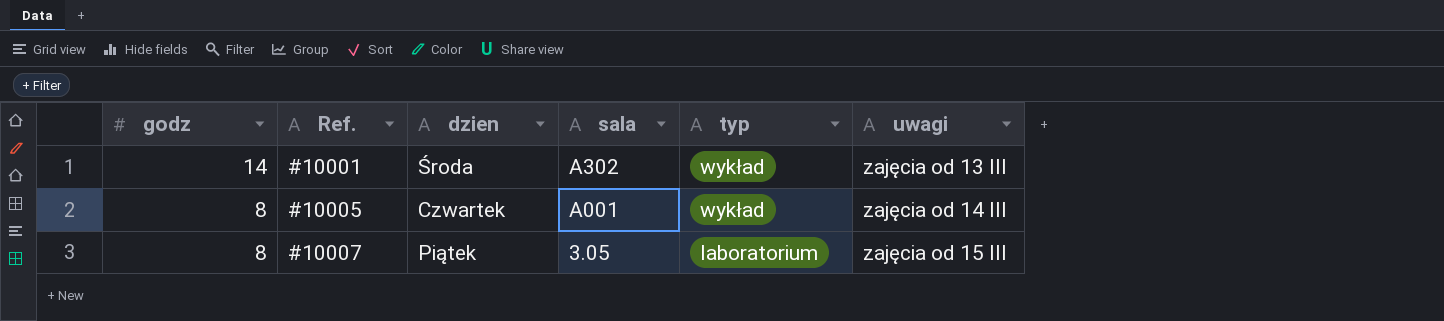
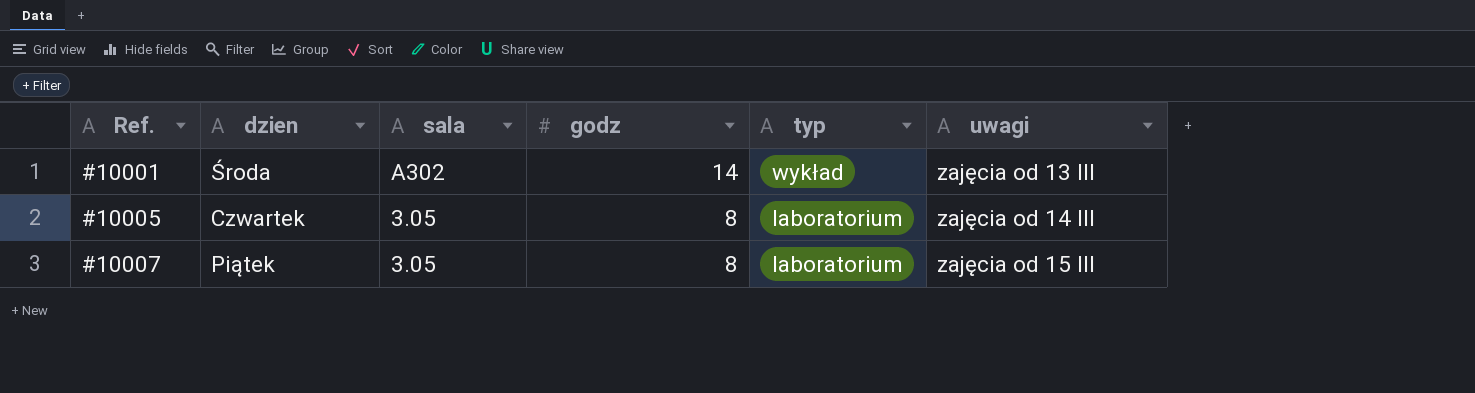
column godz | position: 1 -> 4
#10005 | sala: A001 -> 3.05
#10005 | typ: wykład -> laboratorium

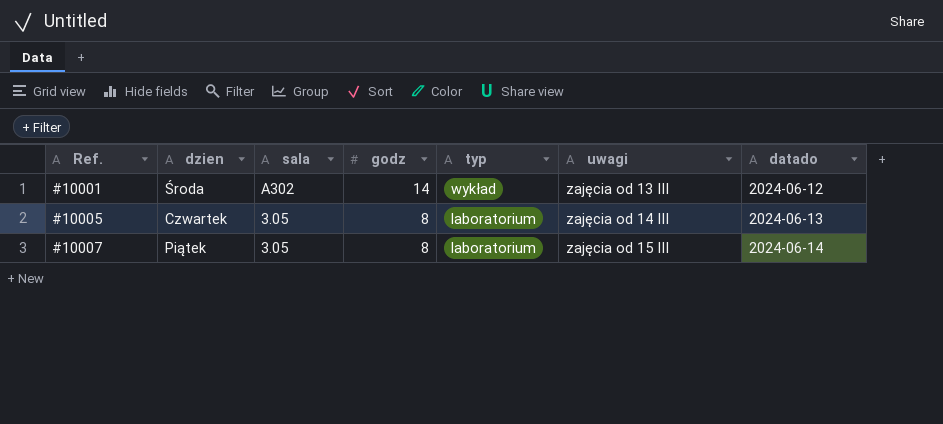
column datado | position: none -> 7

